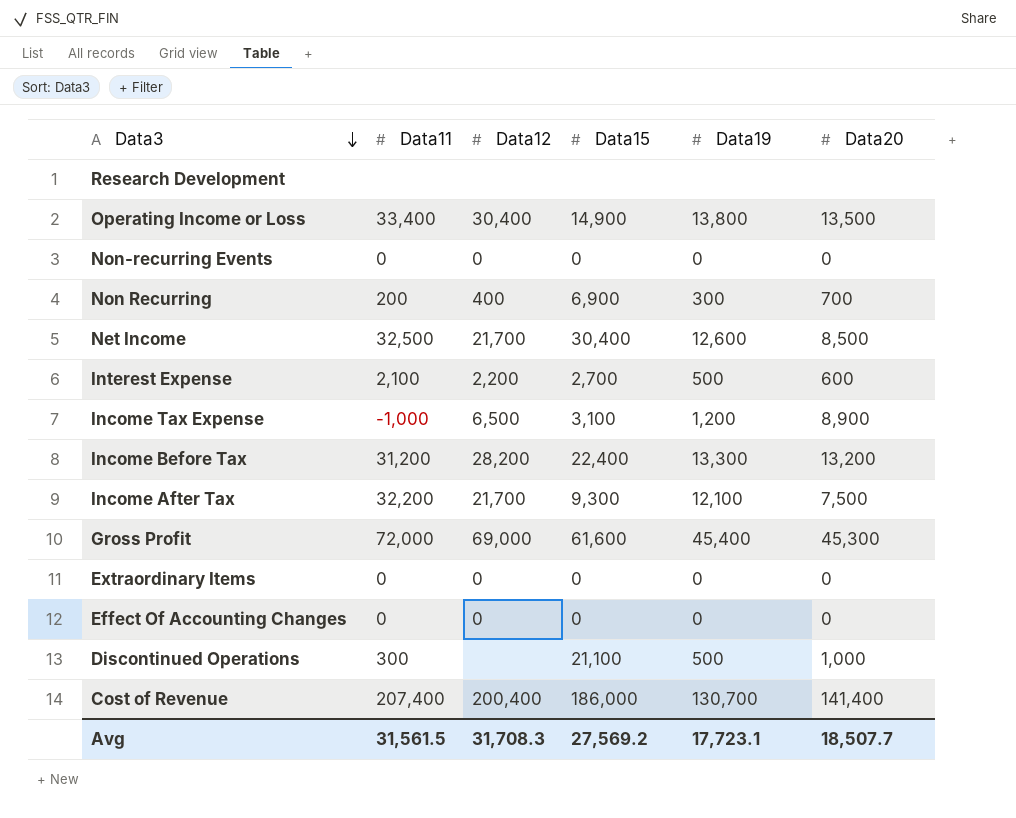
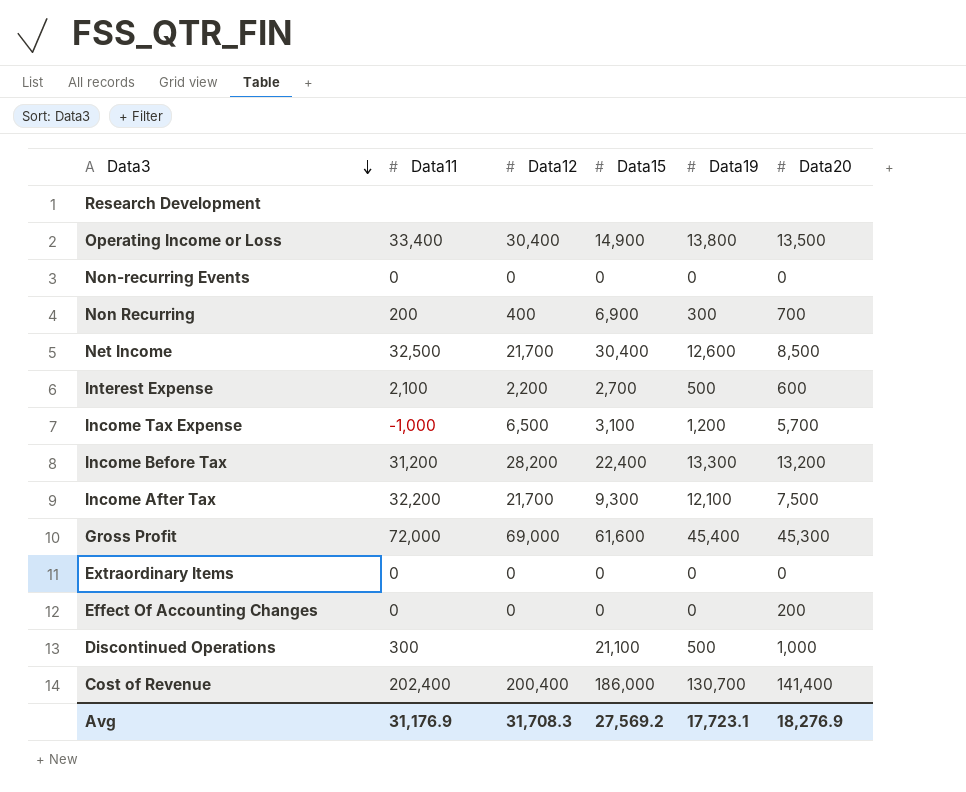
Income Tax Expense | Data20: 8,900 -> 5,700
Effect Of Accounting Changes | Data20: 0 -> 200
Cost of Revenue | Data11: 207,400 -> 202,400
Avg | Data11: 31,561.5 -> 31,176.9
Avg | Data20: 18,507.7 -> 18,276.9

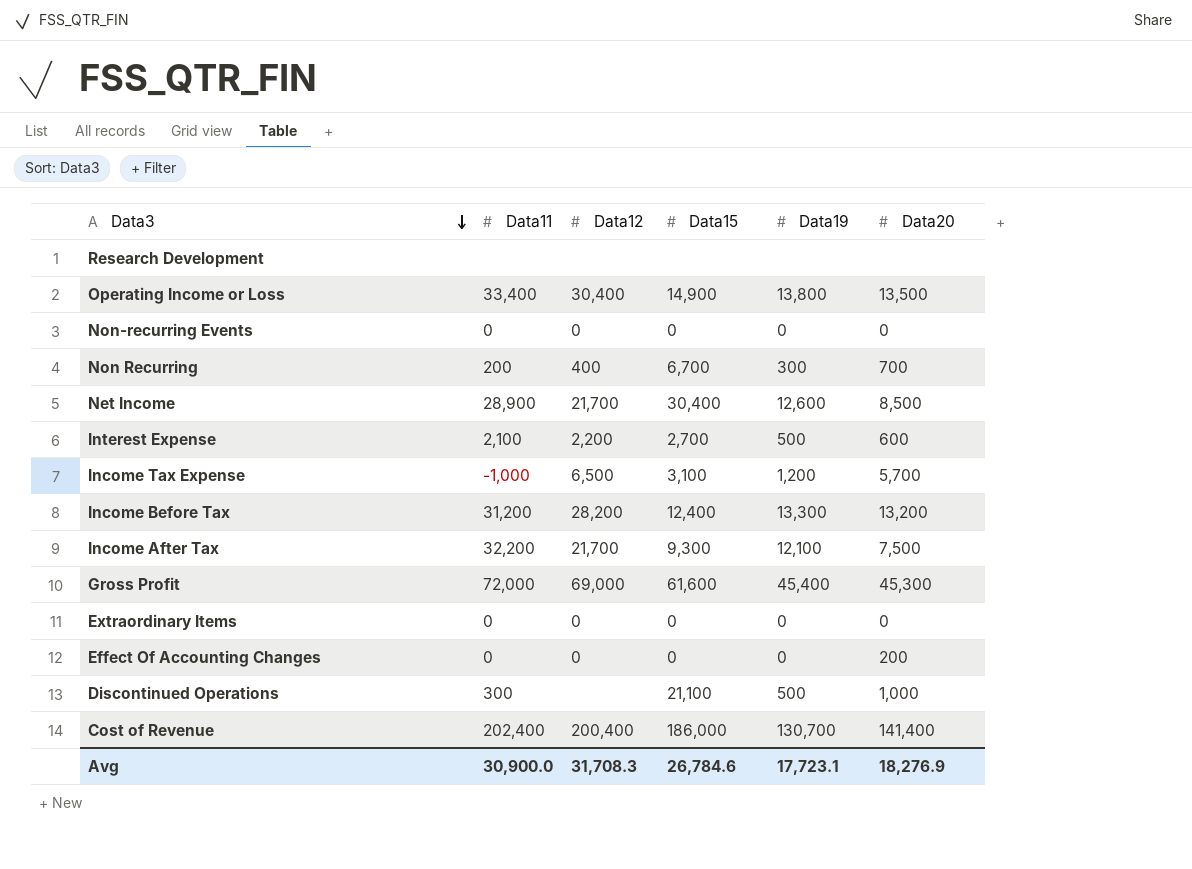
Non Recurring | Data15: 6,900 -> 6,700
Net Income | Data11: 32,500 -> 28,900
Income Before Tax | Data15: 22,400 -> 12,400
Avg | Data11: 31,176.9 -> 30,900.0
Avg | Data15: 27,569.2 -> 26,784.6

